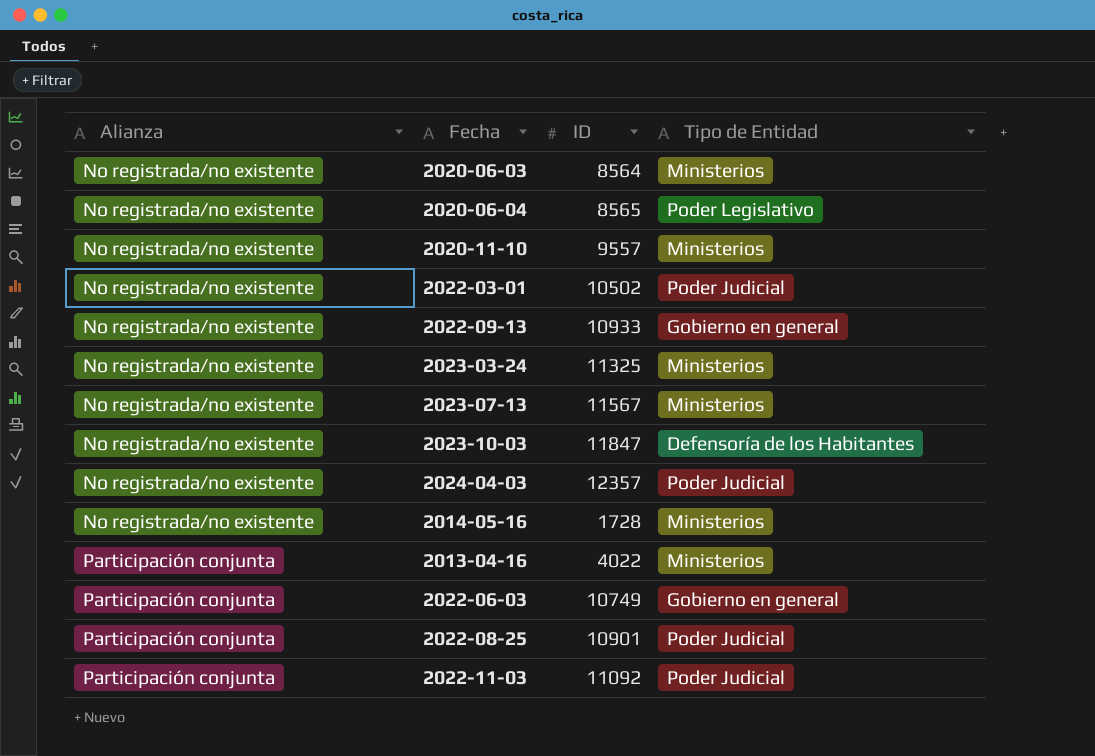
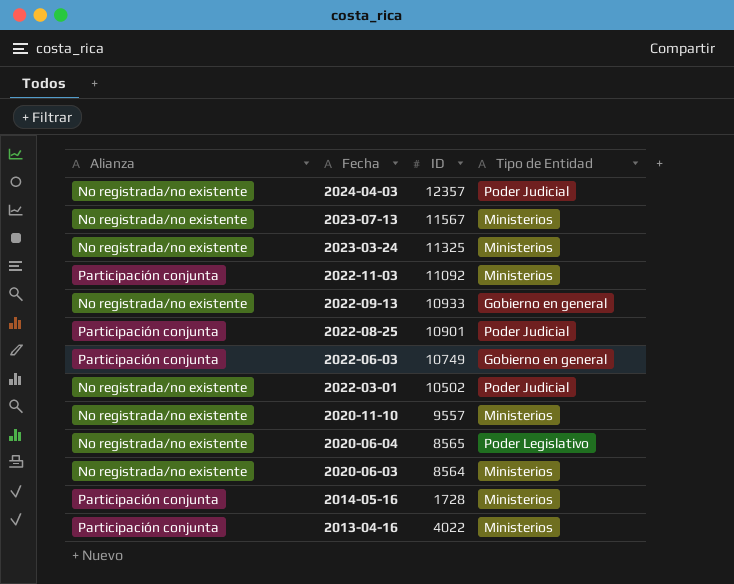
row order: Alianza ascending -> Fecha descending
row 2023-10-03: No registrada/no existente | 11847 | Defensoría de los Habitantes -> none
2022-11-03 | Tipo de Entidad: Poder Judicial -> Ministerios
2014-05-16 | Alianza: No registrada/no existente -> Participación conjunta

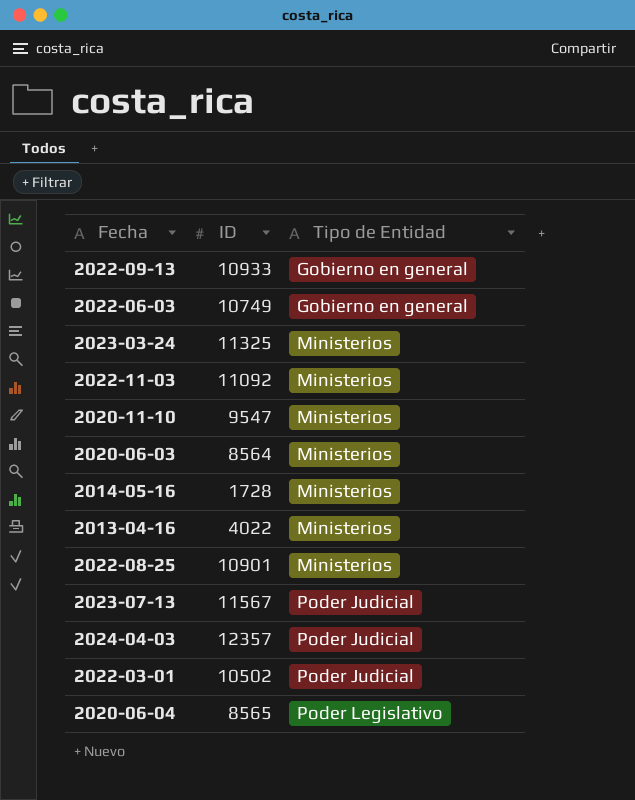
row order: Fecha descending -> Tipo de Entidad ascending
column Alianza | position: 1 -> none
2020-11-10 | ID: 9557 -> 9547
2022-08-25 | Tipo de Entidad: Poder Judicial -> Ministerios
2023-07-13 | Tipo de Entidad: Ministerios -> Poder Judicial

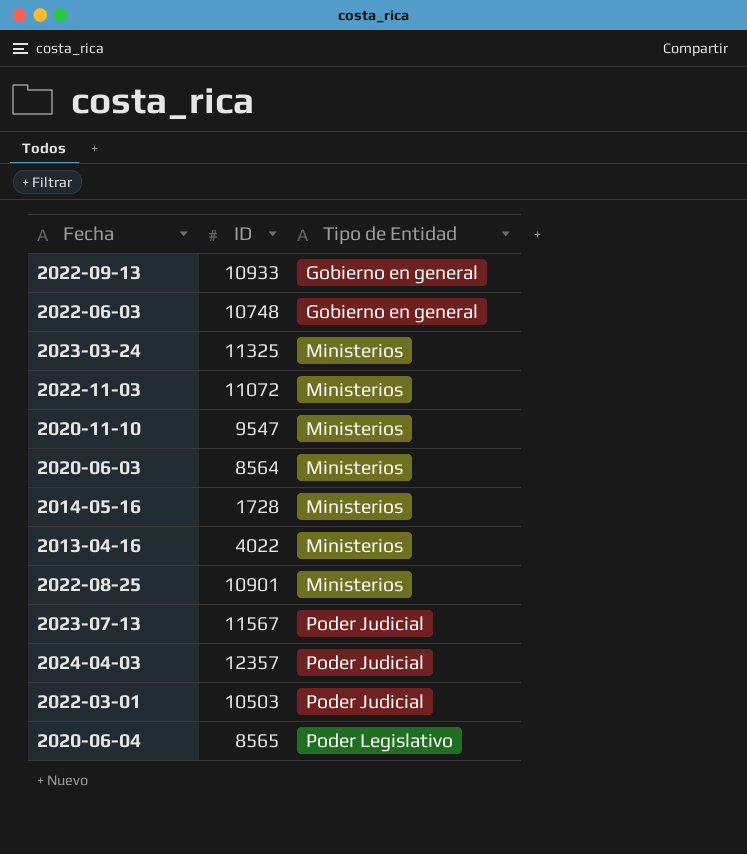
2022-06-03 | ID: 10749 -> 10748
2022-11-03 | ID: 11092 -> 11072
2022-03-01 | ID: 10502 -> 10503

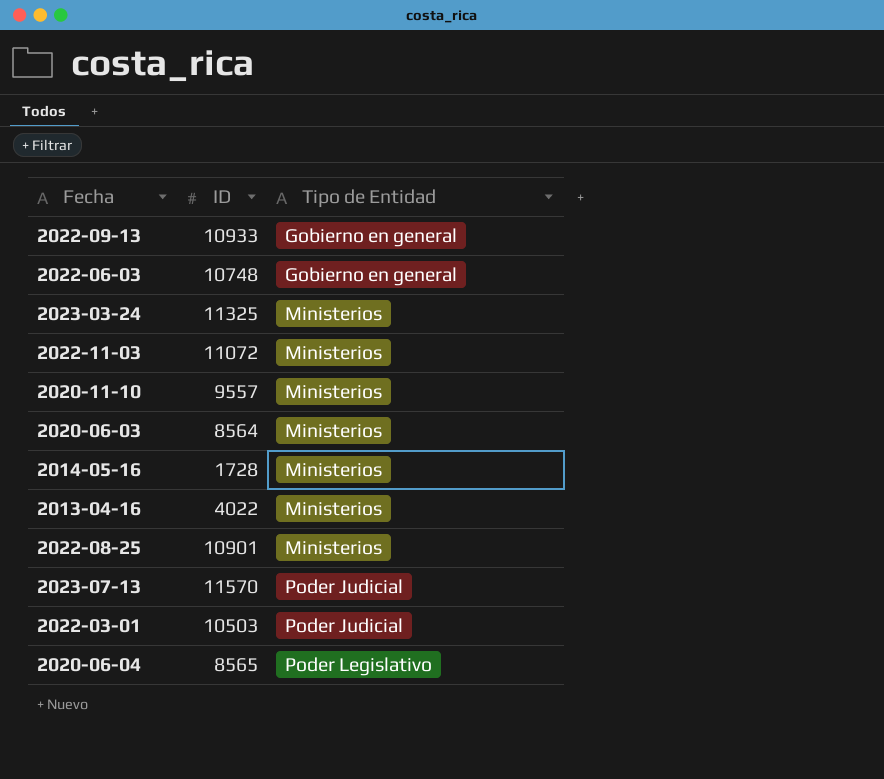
row 2024-04-03: 12357 | Poder Judicial -> none
2020-11-10 | ID: 9547 -> 9557
2023-07-13 | ID: 11567 -> 11570

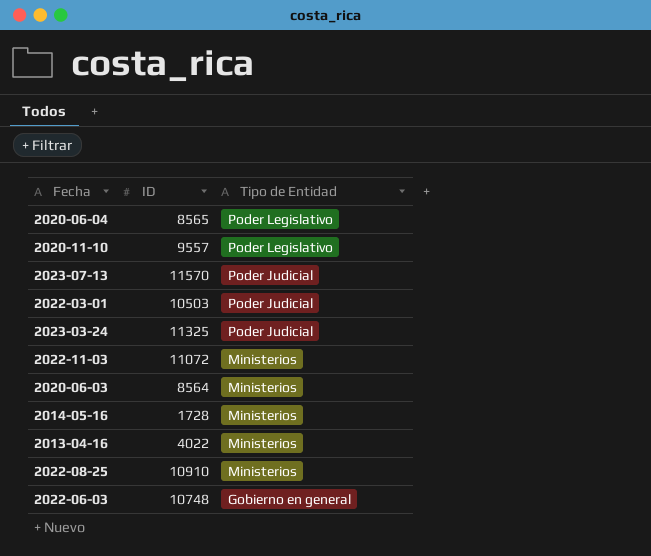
row order: Tipo de Entidad ascending -> Tipo de Entidad descending
row 2022-09-13: 10933 | Gobierno en general -> none
2020-11-10 | Tipo de Entidad: Ministerios -> Poder Legislativo
2023-03-24 | Tipo de Entidad: Ministerios -> Poder Judicial
2022-08-25 | ID: 10901 -> 10910

